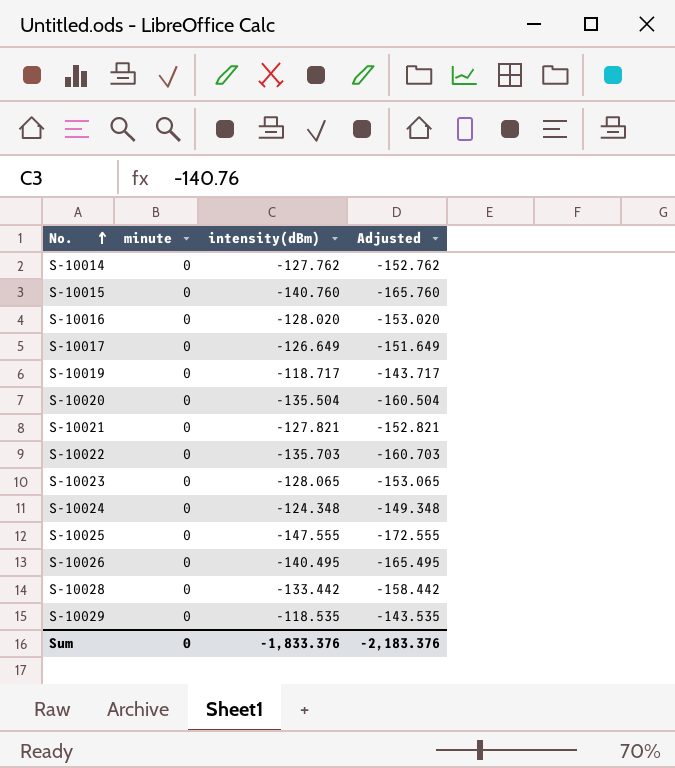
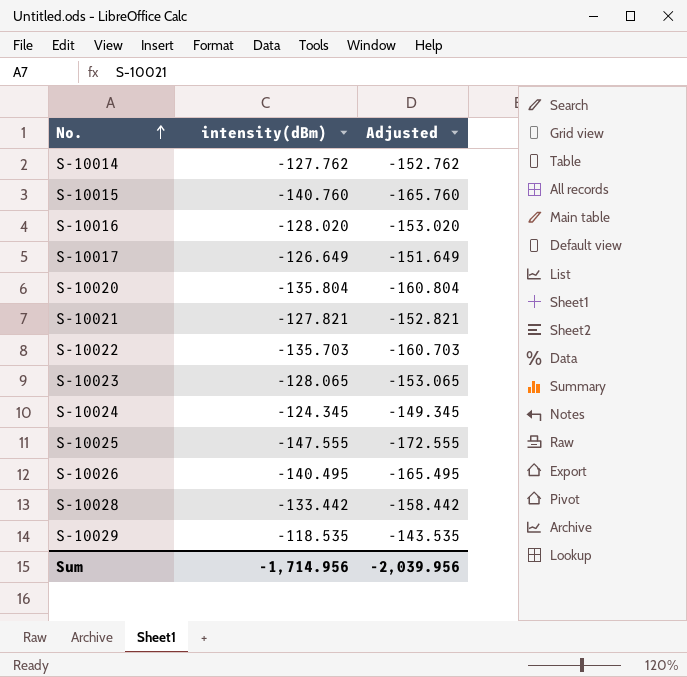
column minute | position: 2 -> none
row S-10019: 0 | -118.717 | -143.717 -> none
S-10020 | intensity(dBm): -135.504 -> -135.804
S-10020 | Adjusted: -160.504 -> -160.804
S-10024 | intensity(dBm): -124.348 -> -124.345
S-10024 | Adjusted: -149.348 -> -149.345
Sum | intensity(dBm): -1,833.376 -> -1,714.956
Sum | Adjusted: -2,183.376 -> -2,039.956

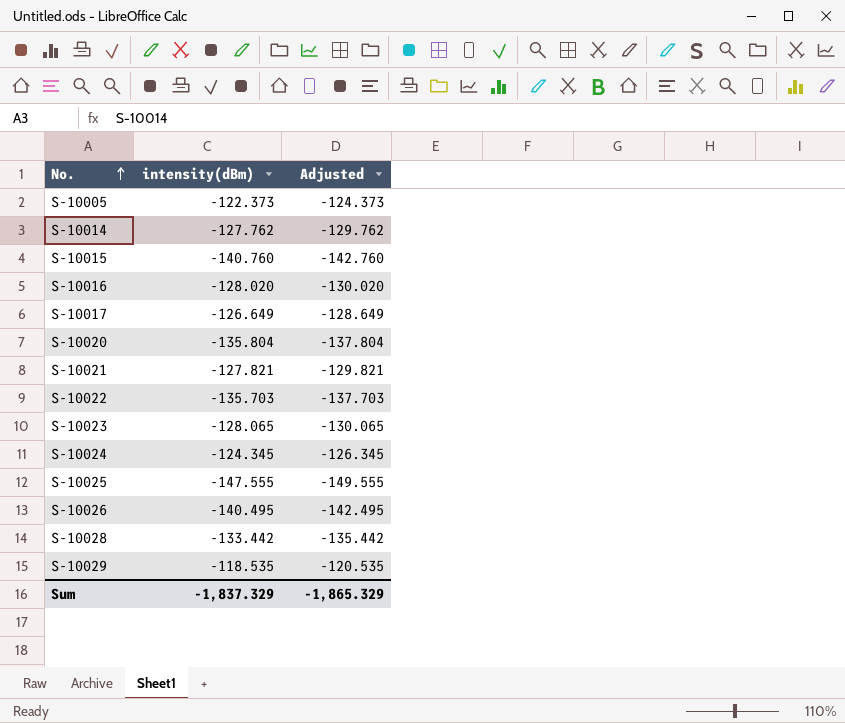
column Adjusted | formula: [intensity(dBm)] - 25 -> [intensity(dBm)] - 2
row S-10005: none -> -122.373 | -124.373
Sum | intensity(dBm): -1,714.956 -> -1,837.329
Sum | Adjusted: -2,039.956 -> -1,865.329

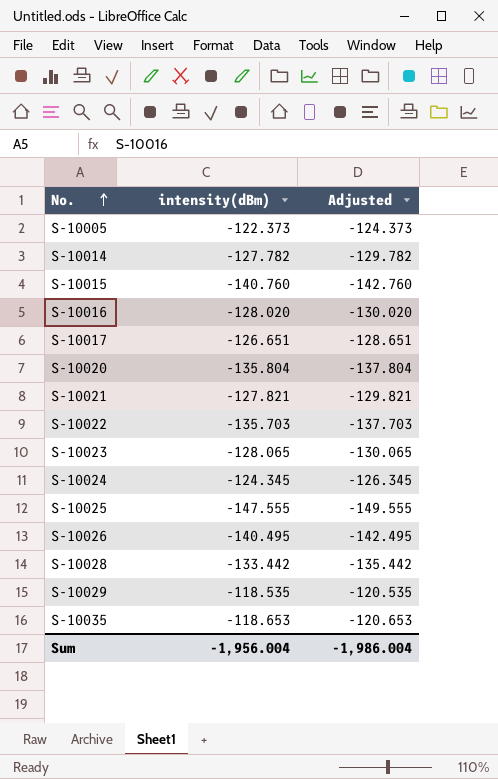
S-10014 | intensity(dBm): -127.762 -> -127.782
S-10014 | Adjusted: -129.762 -> -129.782
S-10017 | intensity(dBm): -126.649 -> -126.651
S-10017 | Adjusted: -128.649 -> -128.651
row S-10035: none -> -118.653 | -120.653
Sum | intensity(dBm): -1,837.329 -> -1,956.004
Sum | Adjusted: -1,865.329 -> -1,986.004

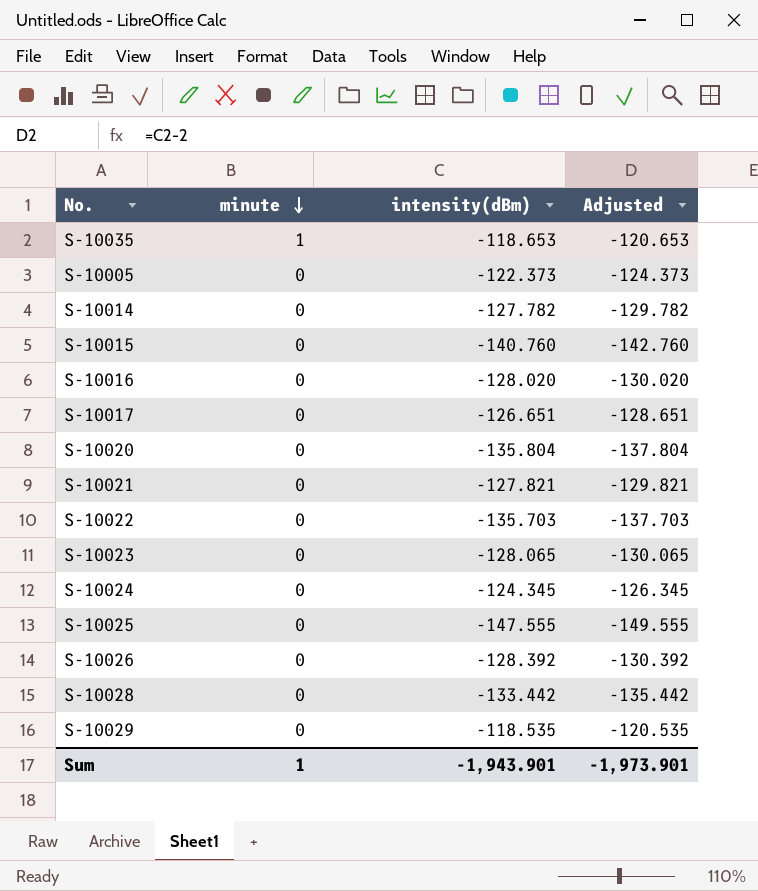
row order: No. ascending -> minute descending
column minute | position: none -> 2
S-10026 | intensity(dBm): -140.495 -> -128.392
S-10026 | Adjusted: -142.495 -> -130.392
Sum | intensity(dBm): -1,956.004 -> -1,943.901
Sum | Adjusted: -1,986.004 -> -1,973.901

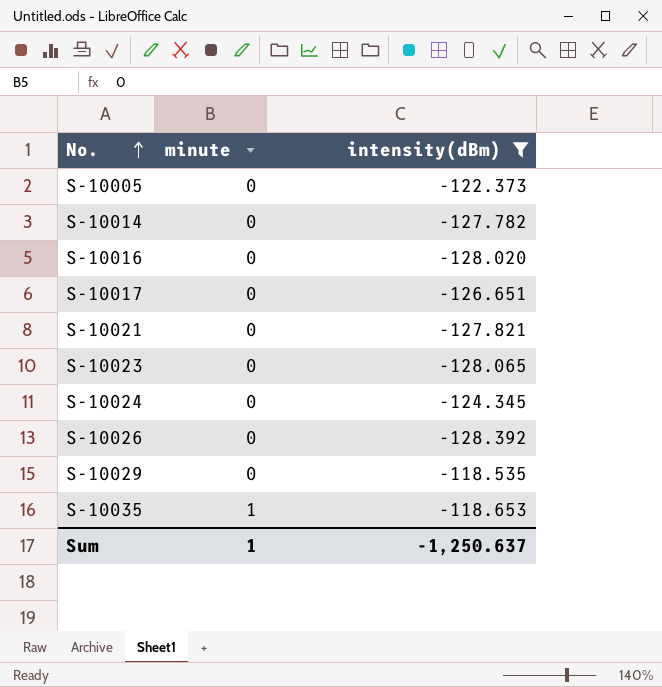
filter: none -> intensity(dBm) >= -128.392
row order: minute descending -> No. ascending
column Adjusted | formula: [intensity(dBm)] - 2 -> none
Sum | intensity(dBm): -1,943.901 -> -1,250.637

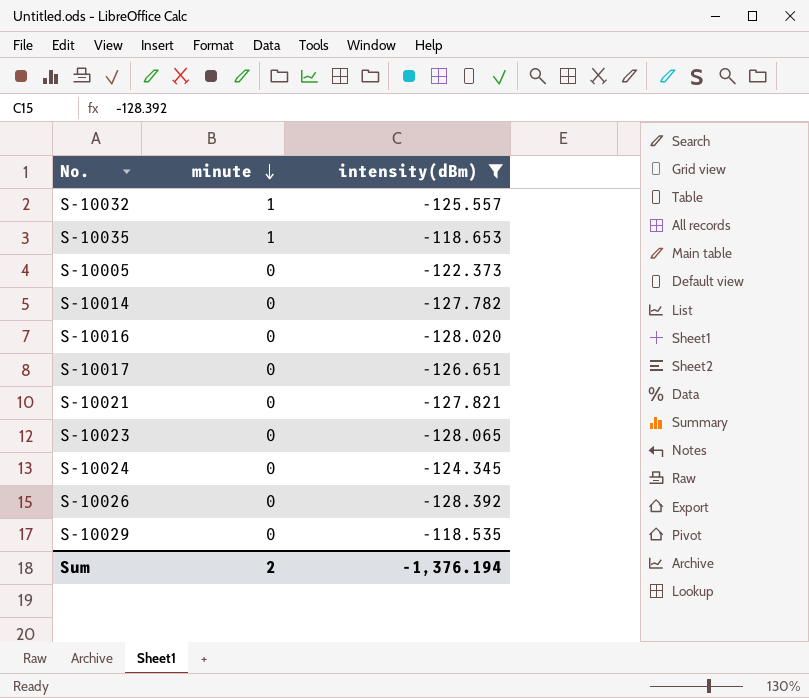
row order: No. ascending -> minute descending
row S-10032: none -> 1 | -125.557
Sum | minute: 1 -> 2
Sum | intensity(dBm): -1,250.637 -> -1,376.194

